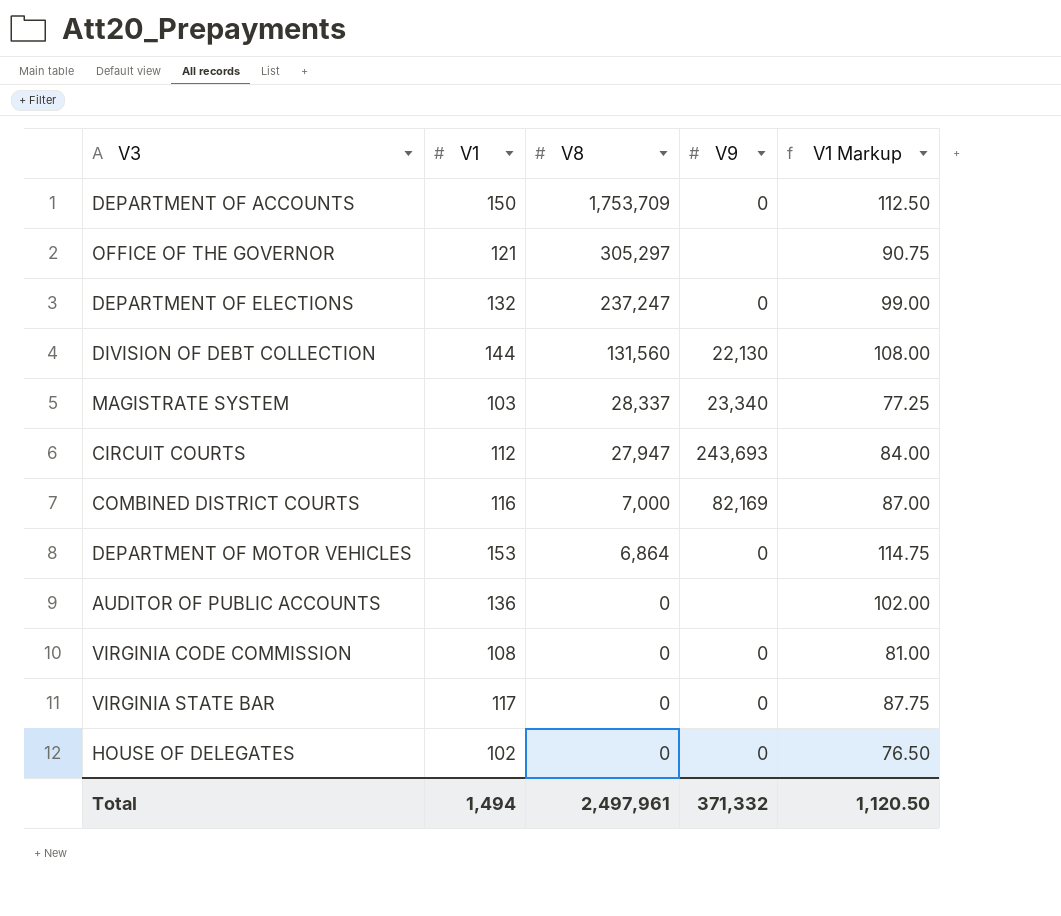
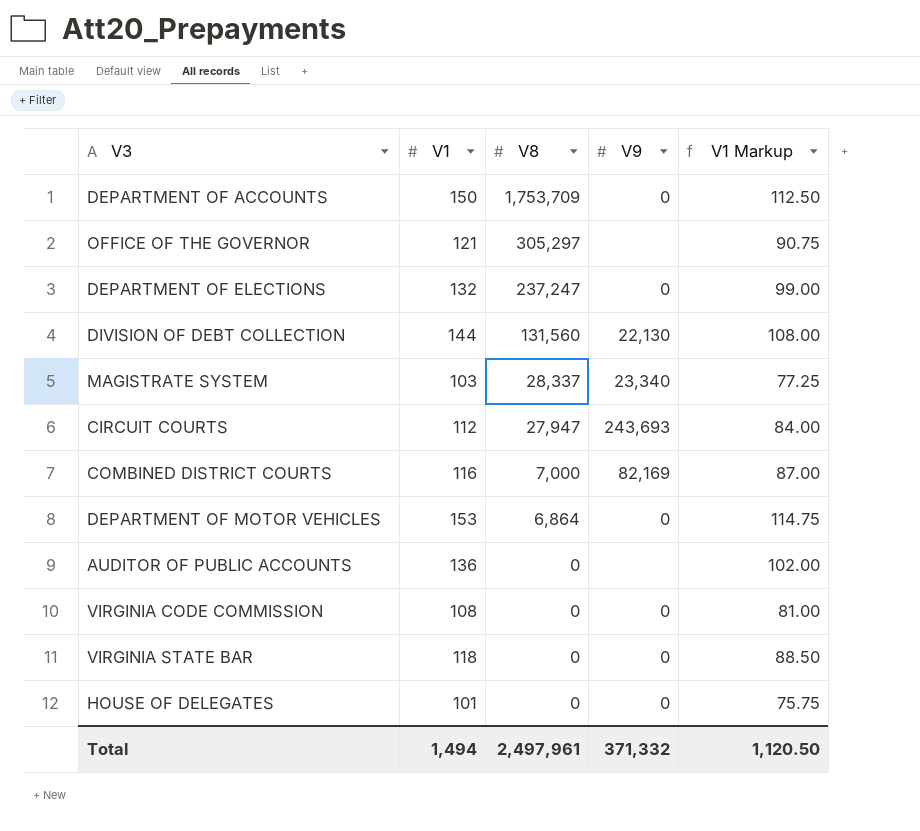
VIRGINIA STATE BAR | V1: 117 -> 118
VIRGINIA STATE BAR | V1 Markup: 87.75 -> 88.50
HOUSE OF DELEGATES | V1: 102 -> 101
HOUSE OF DELEGATES | V1 Markup: 76.50 -> 75.75

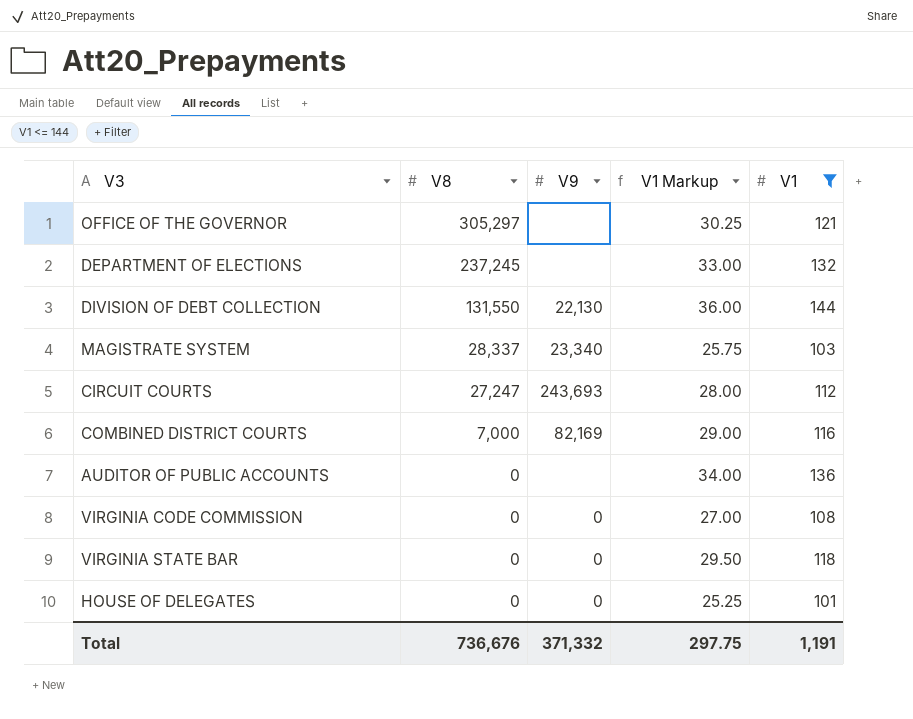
filter: none -> V1 <= 144
column V1 Markup | formula: [V1] * 0.75 -> [V1] * 0.25
column V1 | position: 2 -> 5
DEPARTMENT OF ELECTIONS | V8: 237,247 -> 237,245
DEPARTMENT OF ELECTIONS | V9: 0 -> none
DIVISION OF DEBT COLLECTION | V8: 131,560 -> 131,550
CIRCUIT COURTS | V8: 27,947 -> 27,247
Total | V8: 2,497,961 -> 736,676
Total | V1 Markup: 1,120.50 -> 297.75
Total | V1: 1,494 -> 1,191

